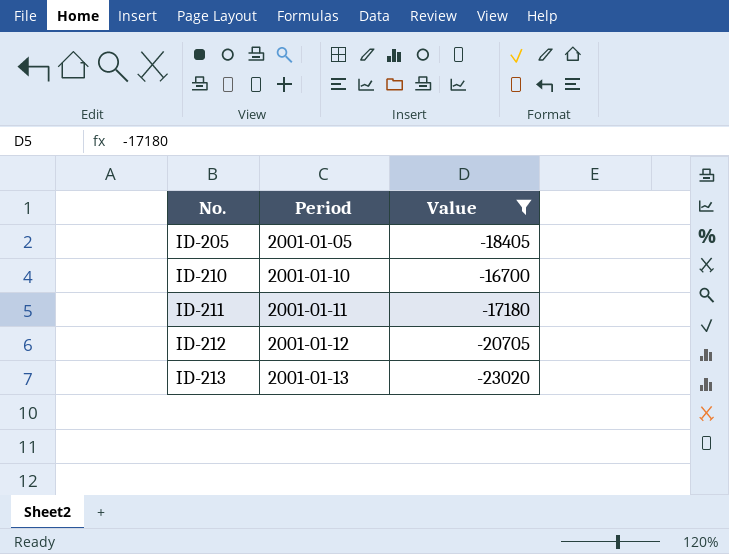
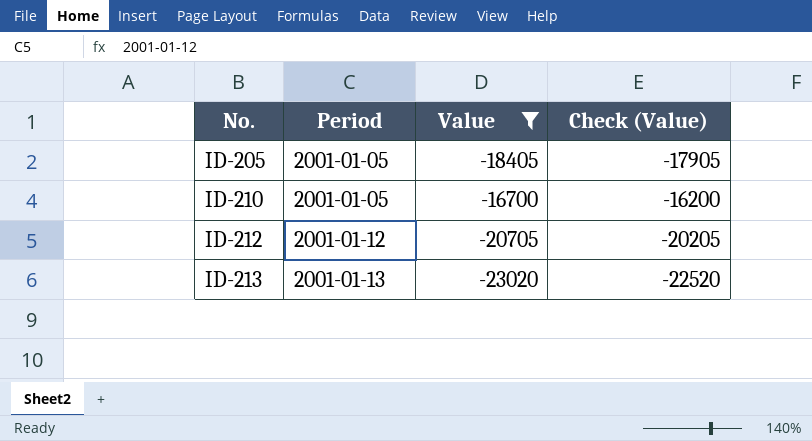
column Check (Value) | formula: none -> [Value] + 500
row ID-211: 2001-01-11 | -17180 -> none
ID-210 | Period: 2001-01-10 -> 2001-01-05

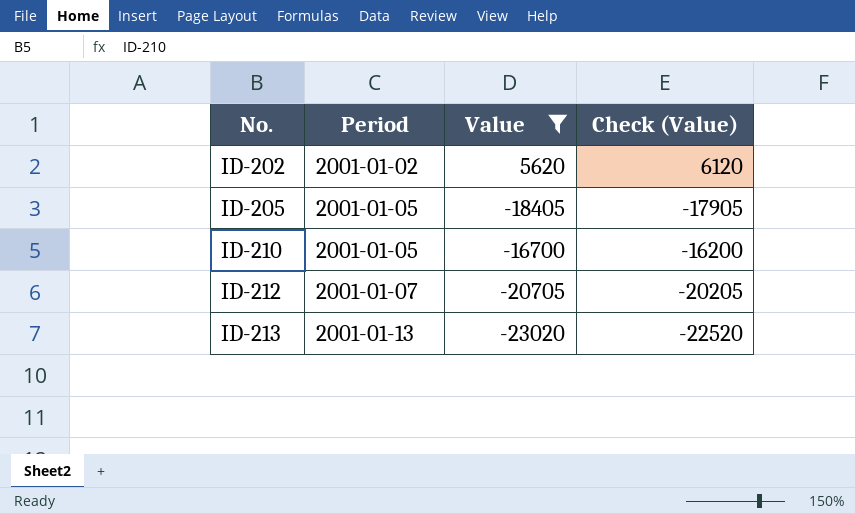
row ID-202: none -> 2001-01-02 | 5620 | 6120
ID-212 | Period: 2001-01-12 -> 2001-01-07

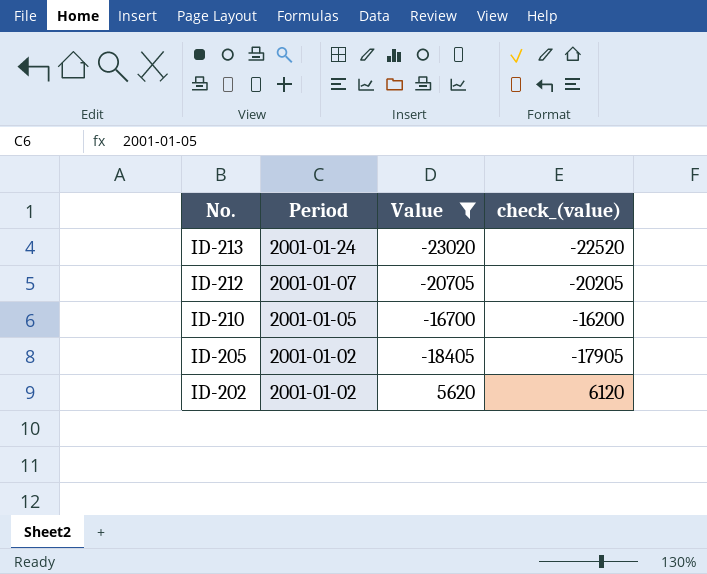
row order: No. ascending -> No. descending
column name: Check (Value) -> check_(value)
ID-213 | Period: 2001-01-13 -> 2001-01-24
ID-205 | Period: 2001-01-05 -> 2001-01-02

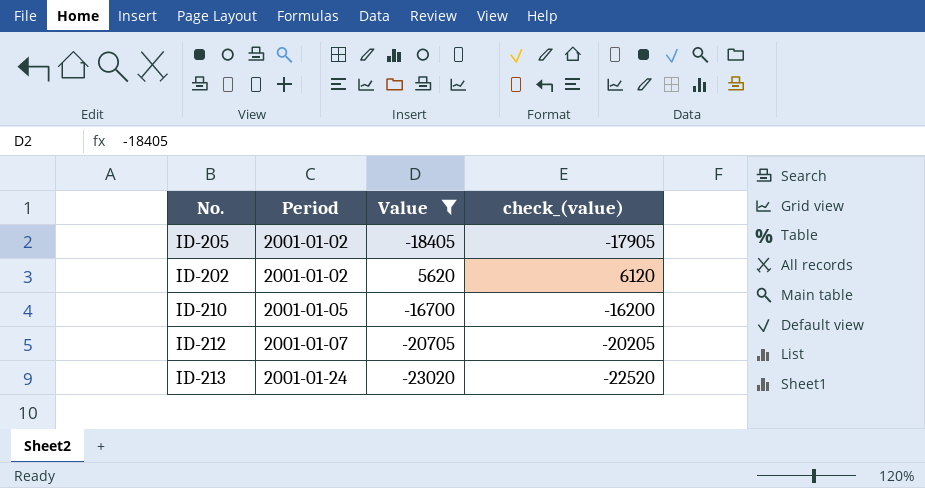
row order: No. descending -> Period ascending

